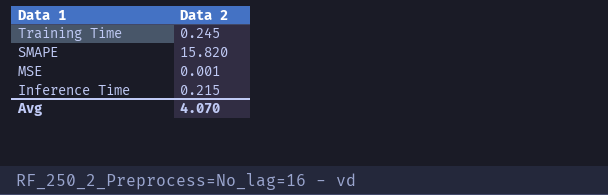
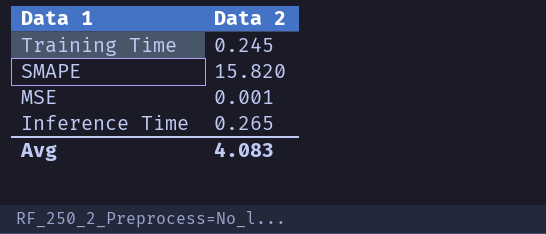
Inference Time | Data 2: 0.215 -> 0.265
Avg | Data 2: 4.070 -> 4.083

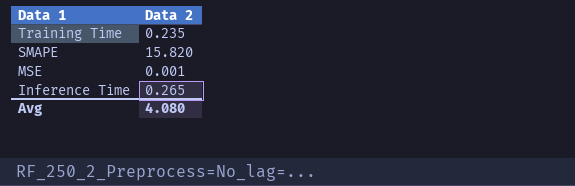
Training Time | Data 2: 0.245 -> 0.235
Avg | Data 2: 4.083 -> 4.080

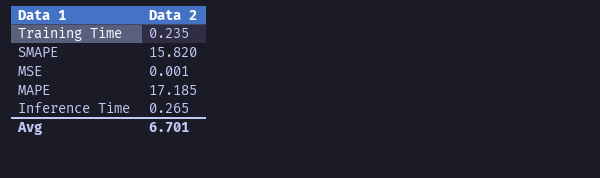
row MAPE: none -> 17.185
Avg | Data 2: 4.080 -> 6.701

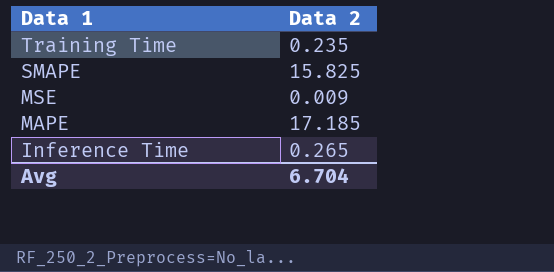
SMAPE | Data 2: 15.820 -> 15.825
MSE | Data 2: 0.001 -> 0.009
Avg | Data 2: 6.701 -> 6.704

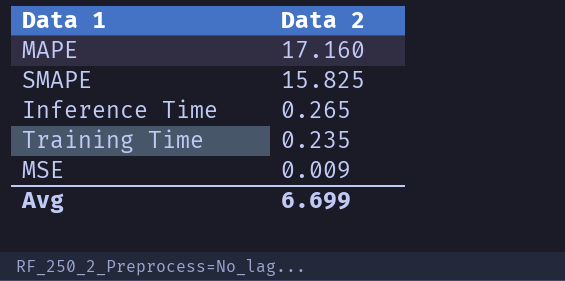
row order: Data 1 descending -> Data 2 descending
MAPE | Data 2: 17.185 -> 17.160
Avg | Data 2: 6.704 -> 6.699

